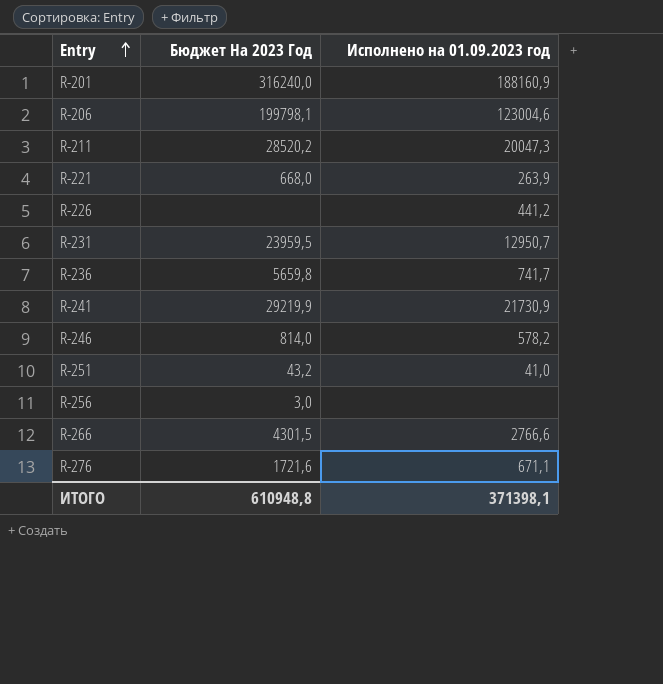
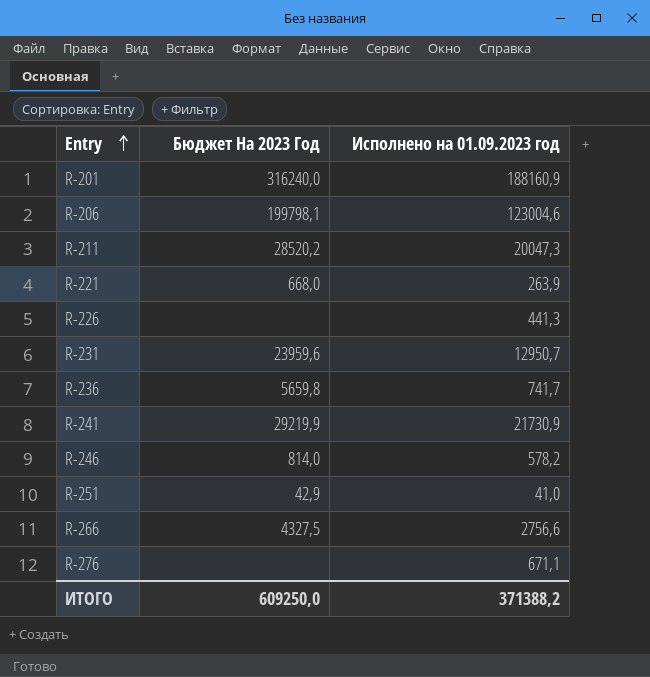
row R-256: 3,0 | none -> none
R-226 | Исполнено на 01.09.2023 год: 441,2 -> 441,3
R-231 | Бюджет На 2023 Год: 23959,5 -> 23959,6
R-251 | Бюджет На 2023 Год: 43,2 -> 42,9
R-266 | Бюджет На 2023 Год: 4301,5 -> 4327,5
R-266 | Исполнено на 01.09.2023 год: 2766,6 -> 2756,6
R-276 | Бюджет На 2023 Год: 1721,6 -> none
ИТОГО | Бюджет На 2023 Год: 610948,8 -> 609250,0
ИТОГО | Исполнено на 01.09.2023 год: 371398,1 -> 371388,2

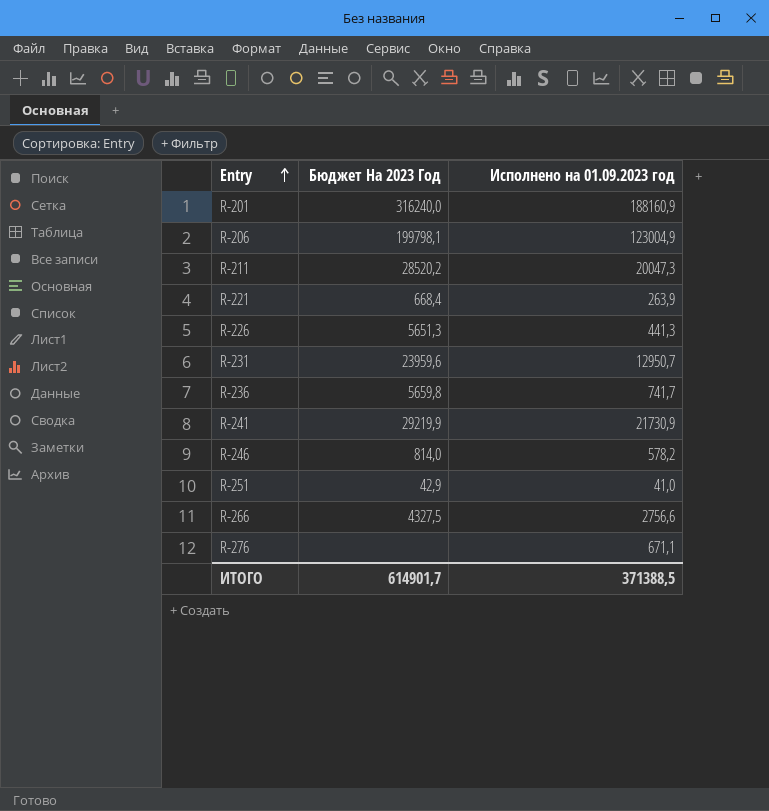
R-206 | Исполнено на 01.09.2023 год: 123004,6 -> 123004,9
R-221 | Бюджет На 2023 Год: 668,0 -> 668,4
R-226 | Бюджет На 2023 Год: none -> 5651,3
ИТОГО | Бюджет На 2023 Год: 609250,0 -> 614901,7
ИТОГО | Исполнено на 01.09.2023 год: 371388,2 -> 371388,5

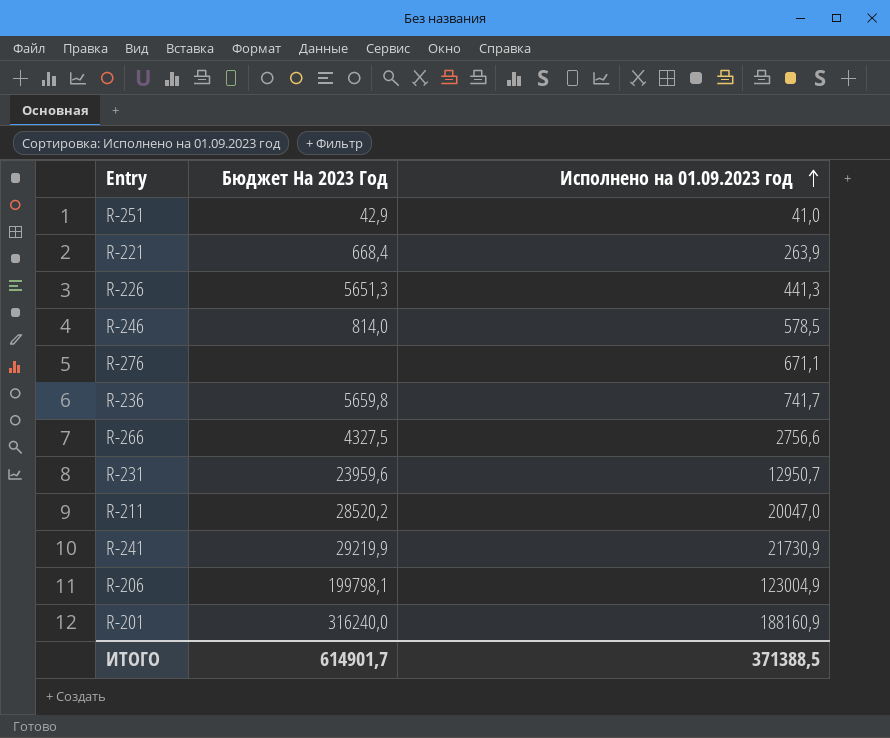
row order: Entry ascending -> Исполнено на 01.09.2023 год ascending
R-246 | Исполнено на 01.09.2023 год: 578,2 -> 578,5
R-211 | Исполнено на 01.09.2023 год: 20047,3 -> 20047,0

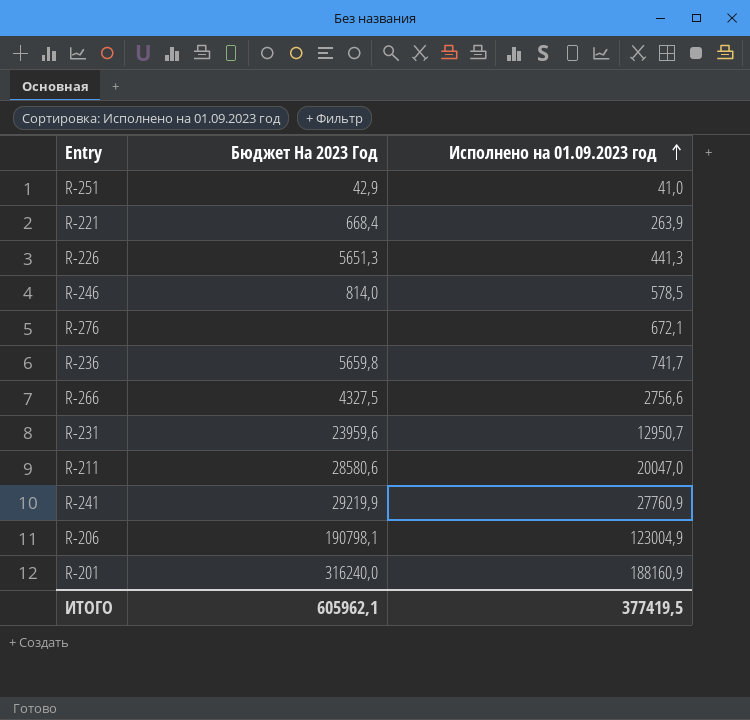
R-276 | Исполнено на 01.09.2023 год: 671,1 -> 672,1
R-211 | Бюджет На 2023 Год: 28520,2 -> 28580,6
R-241 | Исполнено на 01.09.2023 год: 21730,9 -> 27760,9
R-206 | Бюджет На 2023 Год: 199798,1 -> 190798,1
ИТОГО | Бюджет На 2023 Год: 614901,7 -> 605962,1
ИТОГО | Исполнено на 01.09.2023 год: 371388,5 -> 377419,5

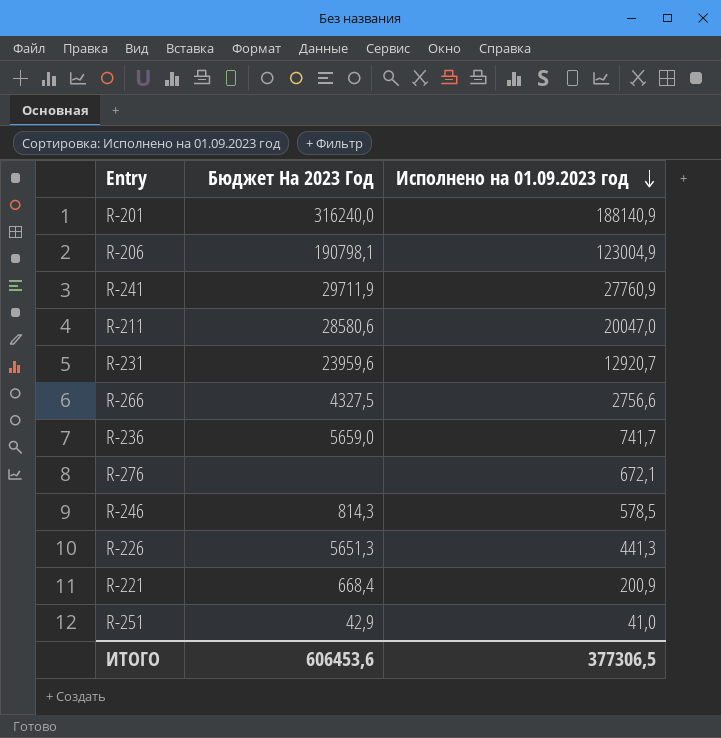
row order: Исполнено на 01.09.2023 год ascending -> Исполнено на 01.09.2023 год descending
R-201 | Исполнено на 01.09.2023 год: 188160,9 -> 188140,9
R-241 | Бюджет На 2023 Год: 29219,9 -> 29711,9
R-231 | Исполнено на 01.09.2023 год: 12950,7 -> 12920,7
R-236 | Бюджет На 2023 Год: 5659,8 -> 5659,0
R-246 | Бюджет На 2023 Год: 814,0 -> 814,3
R-221 | Исполнено на 01.09.2023 год: 263,9 -> 200,9
ИТОГО | Бюджет На 2023 Год: 605962,1 -> 606453,6
ИТОГО | Исполнено на 01.09.2023 год: 377419,5 -> 377306,5

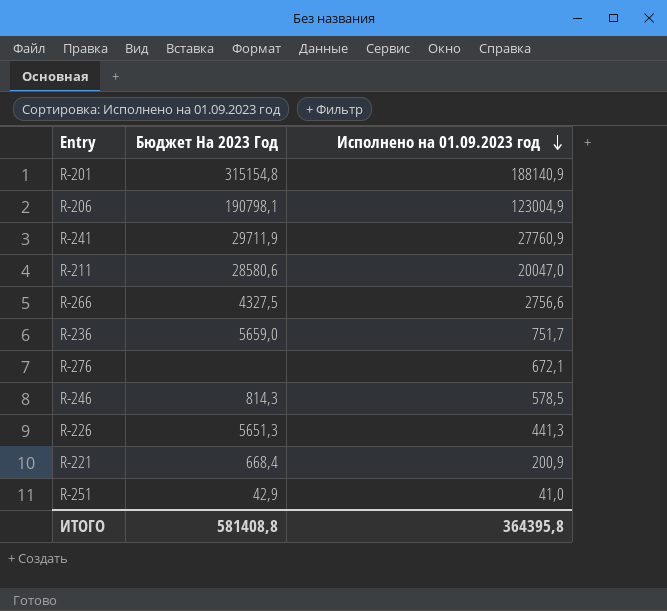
row R-231: 23959,6 | 12920,7 -> none
R-201 | Бюджет На 2023 Год: 316240,0 -> 315154,8
R-236 | Исполнено на 01.09.2023 год: 741,7 -> 751,7
ИТОГО | Бюджет На 2023 Год: 606453,6 -> 581408,8
ИТОГО | Исполнено на 01.09.2023 год: 377306,5 -> 364395,8

